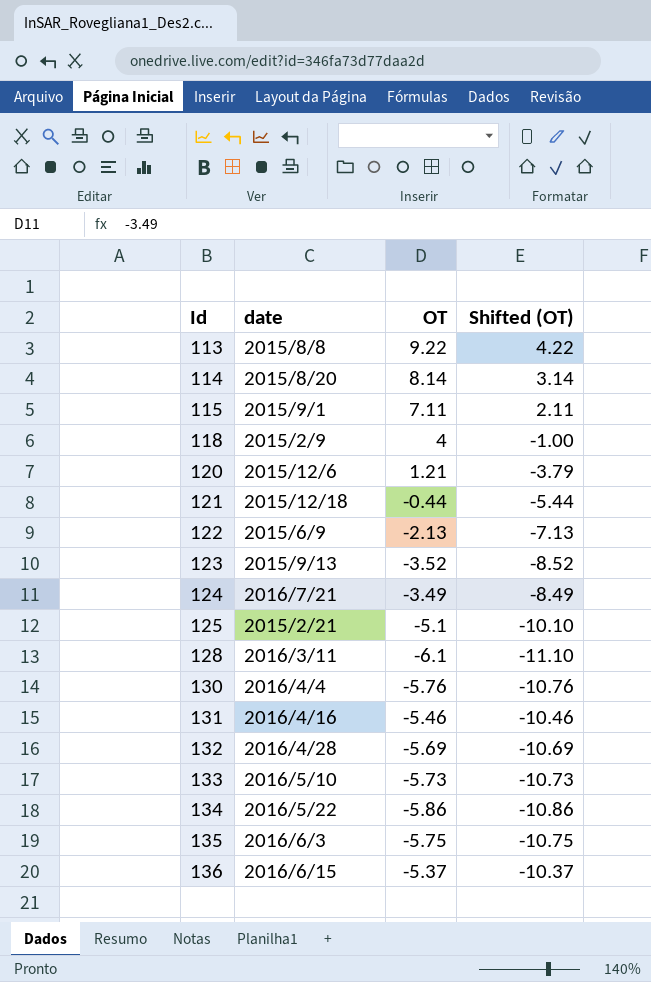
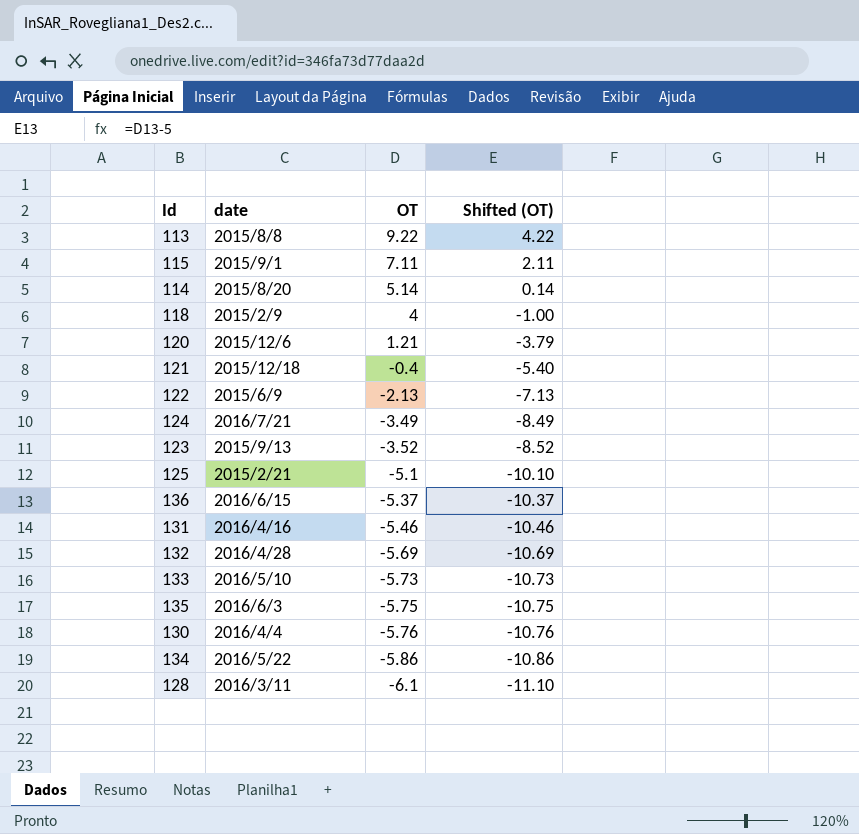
row order: Id ascending -> OT descending
114 | OT: 8.14 -> 5.14
114 | Shifted (OT): 3.14 -> 0.14
121 | OT: -0.44 -> -0.4
121 | Shifted (OT): -5.44 -> -5.40

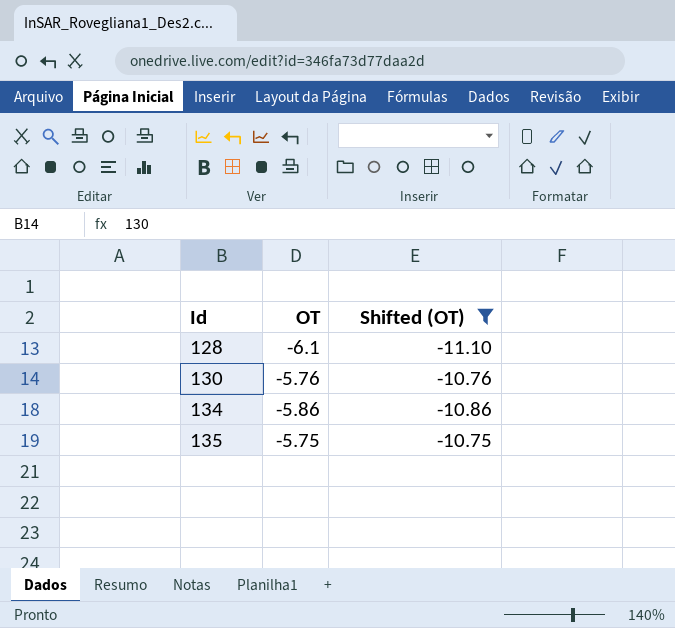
filter: none -> Shifted (OT) <= -10.75
row order: OT descending -> Id ascending
column date | position: 2 -> none

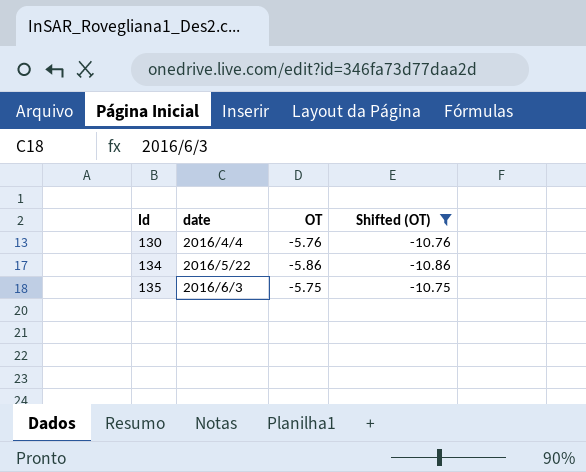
column date | position: none -> 2
row 128: -6.1 | -11.10 -> none

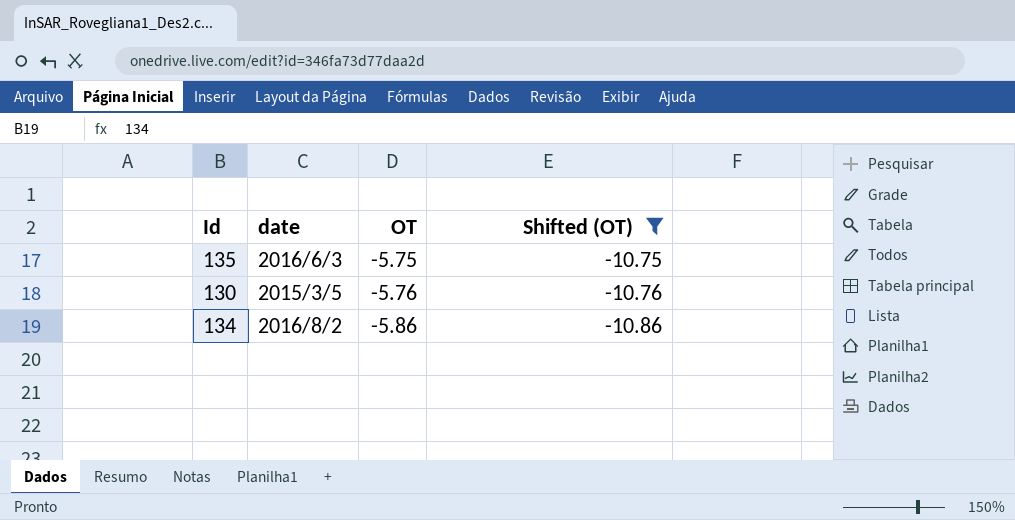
row order: Id ascending -> OT descending
130 | date: 2016/4/4 -> 2015/3/5
134 | date: 2016/5/22 -> 2016/8/2

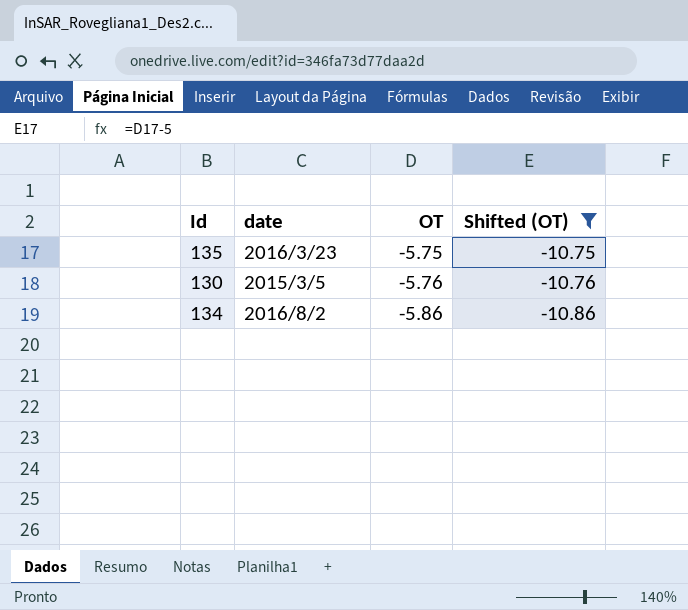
135 | date: 2016/6/3 -> 2016/3/23

